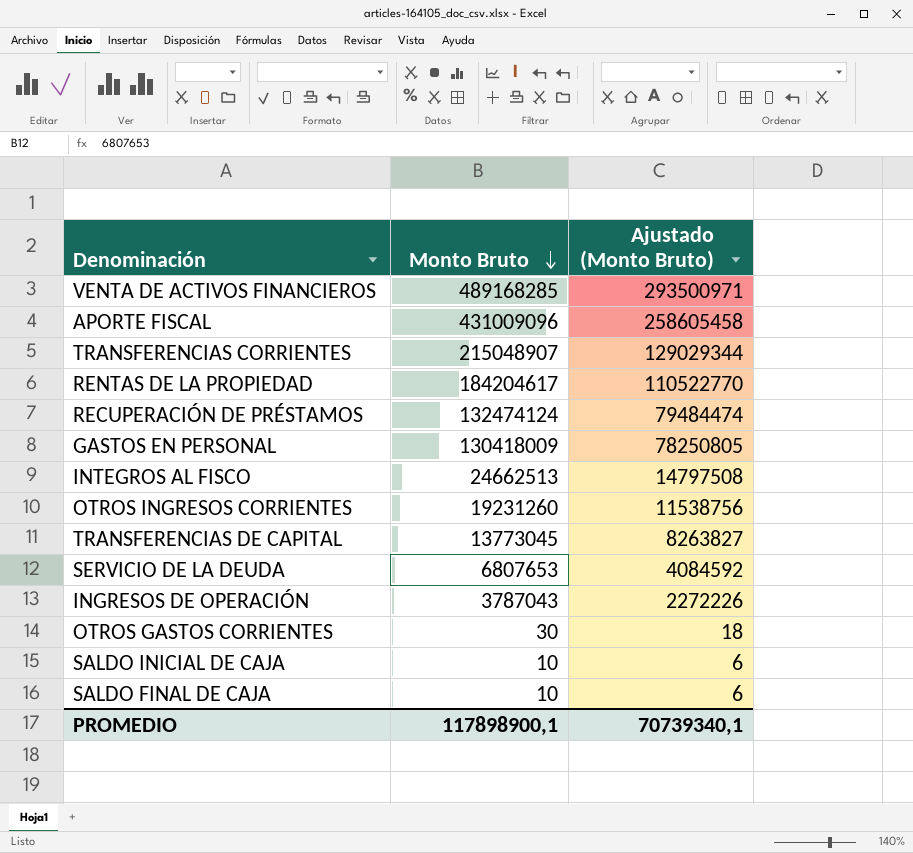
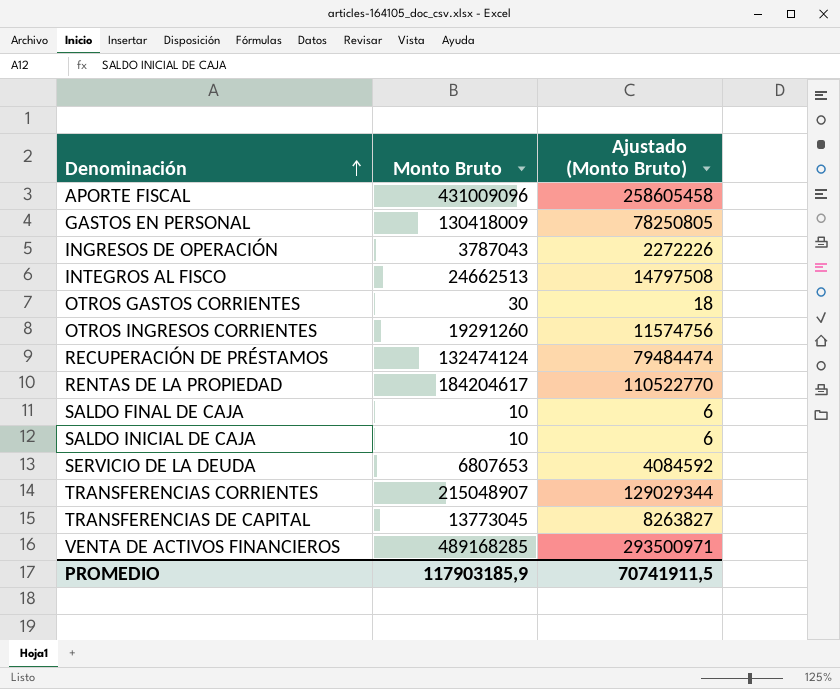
row order: Monto Bruto descending -> Denominación ascending
OTROS INGRESOS CORRIENTES | Monto Bruto: 19231260 -> 19291260
OTROS INGRESOS CORRIENTES | Ajustado (Monto Bruto): 11538756 -> 11574756
PROMEDIO | Monto Bruto: 117898900,1 -> 117903185,9
PROMEDIO | Ajustado (Monto Bruto): 70739340,1 -> 70741911,5

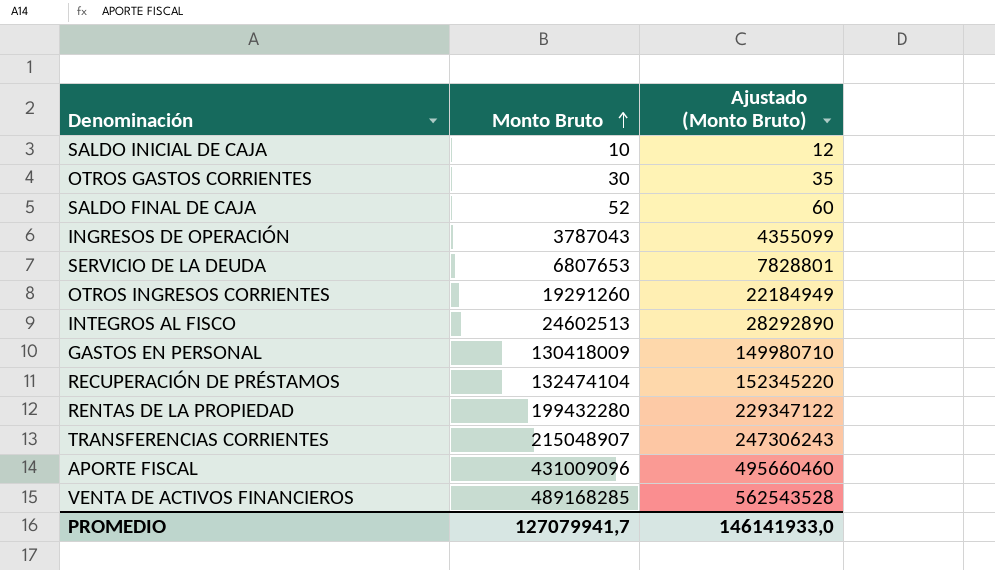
row order: Denominación ascending -> Monto Bruto ascending
column Ajustado (Monto Bruto) | formula: [Monto Bruto] * 0,6 -> [Monto Bruto] * 1,15
row TRANSFERENCIAS DE CAPITAL: 13773045 | 8263827 -> none
SALDO FINAL DE CAJA | Monto Bruto: 10 -> 52
INTEGROS AL FISCO | Monto Bruto: 24662513 -> 24602513
RECUPERACIÓN DE PRÉSTAMOS | Monto Bruto: 132474124 -> 132474104
RENTAS DE LA PROPIEDAD | Monto Bruto: 184204617 -> 199432280
PROMEDIO | Monto Bruto: 117903185,9 -> 127079941,7
PROMEDIO | Ajustado (Monto Bruto): 70741911,5 -> 146141933,0

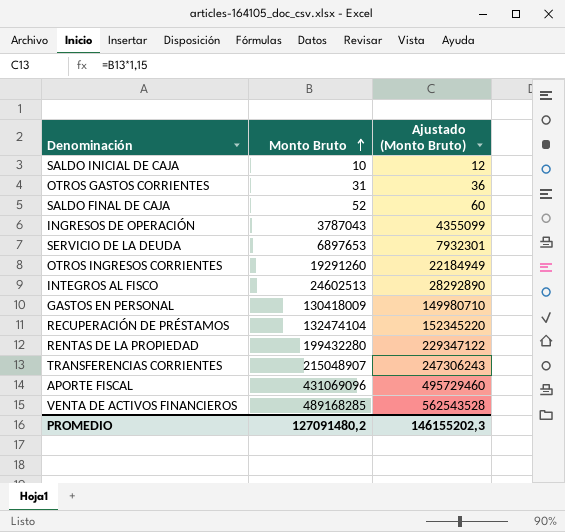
OTROS GASTOS CORRIENTES | Monto Bruto: 30 -> 31
OTROS GASTOS CORRIENTES | Ajustado (Monto Bruto): 35 -> 36
SERVICIO DE LA DEUDA | Monto Bruto: 6807653 -> 6897653
SERVICIO DE LA DEUDA | Ajustado (Monto Bruto): 7828801 -> 7932301
APORTE FISCAL | Monto Bruto: 431009096 -> 431069096
APORTE FISCAL | Ajustado (Monto Bruto): 495660460 -> 495729460
PROMEDIO | Monto Bruto: 127079941,7 -> 127091480,2
PROMEDIO | Ajustado (Monto Bruto): 146141933,0 -> 146155202,3

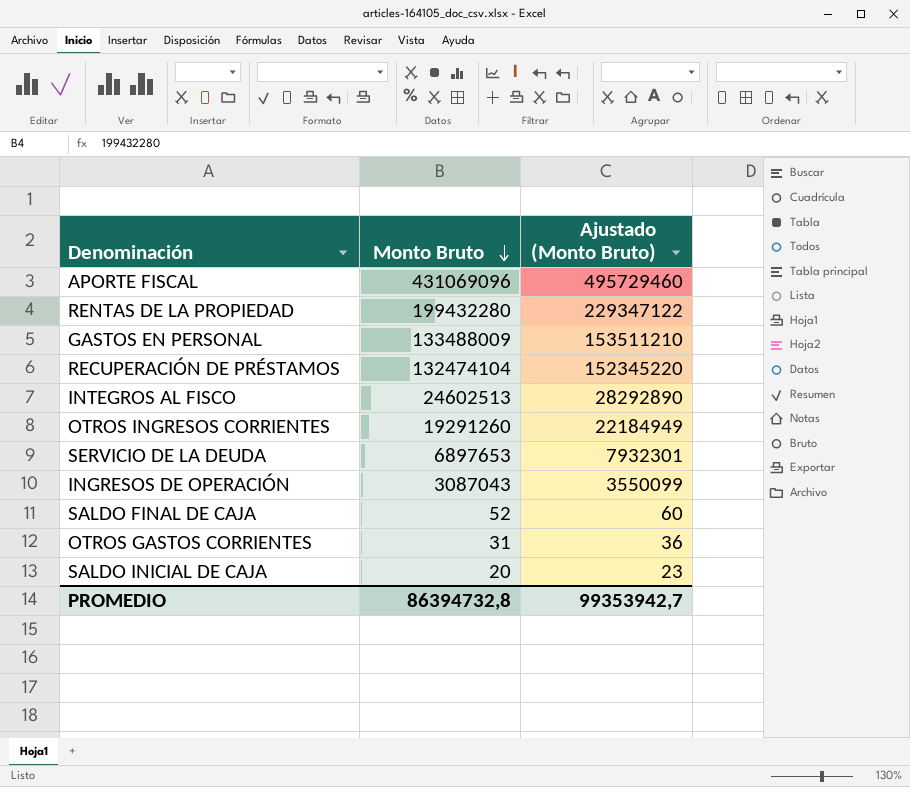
row order: Monto Bruto ascending -> Monto Bruto descending
row TRANSFERENCIAS CORRIENTES: 215048907 | 247306243 -> none
row VENTA DE ACTIVOS FINANCIEROS: 489168285 | 562543528 -> none
GASTOS EN PERSONAL | Monto Bruto: 130418009 -> 133488009
GASTOS EN PERSONAL | Ajustado (Monto Bruto): 149980710 -> 153511210
INGRESOS DE OPERACIÓN | Monto Bruto: 3787043 -> 3087043
INGRESOS DE OPERACIÓN | Ajustado (Monto Bruto): 4355099 -> 3550099
SALDO INICIAL DE CAJA | Monto Bruto: 10 -> 20
SALDO INICIAL DE CAJA | Ajustado (Monto Bruto): 12 -> 23
PROMEDIO | Monto Bruto: 127091480,2 -> 86394732,8
PROMEDIO | Ajustado (Monto Bruto): 146155202,3 -> 99353942,7

